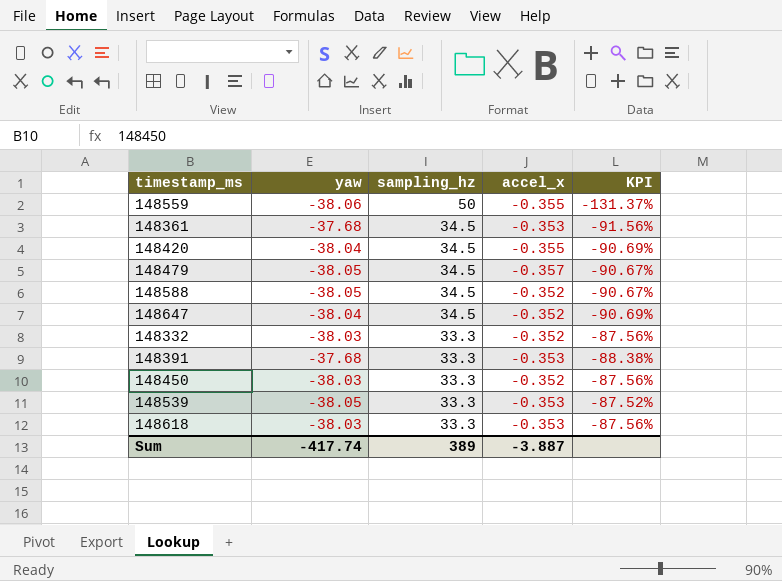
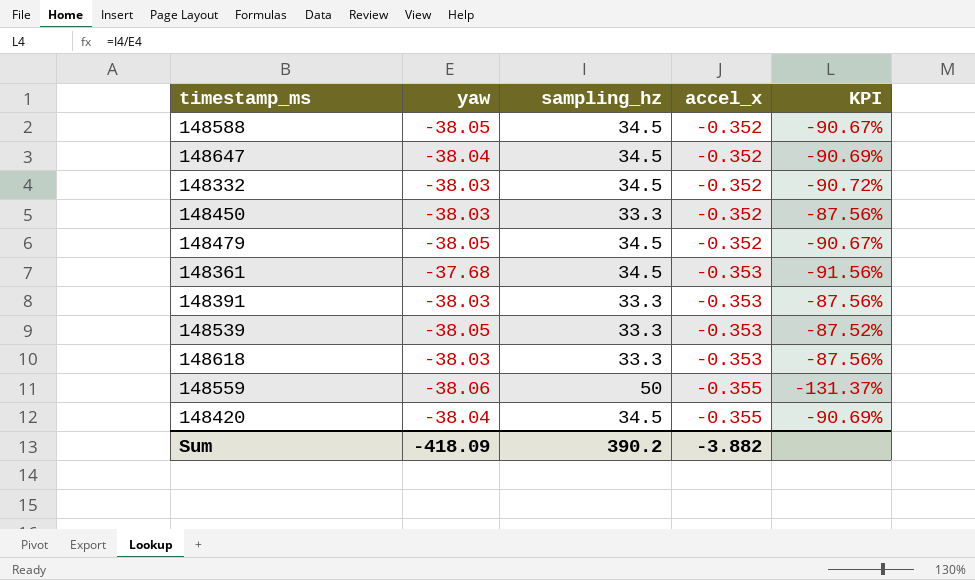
row order: sampling_hz descending -> accel_x descending
148332 | sampling_hz: 33.3 -> 34.5
148332 | KPI: -87.56% -> -90.72%
148479 | accel_x: -0.357 -> -0.352
148391 | yaw: -37.68 -> -38.03
148391 | KPI: -88.38% -> -87.56%
Sum | yaw: -417.74 -> -418.09
Sum | sampling_hz: 389 -> 390.2
Sum | accel_x: -3.887 -> -3.882

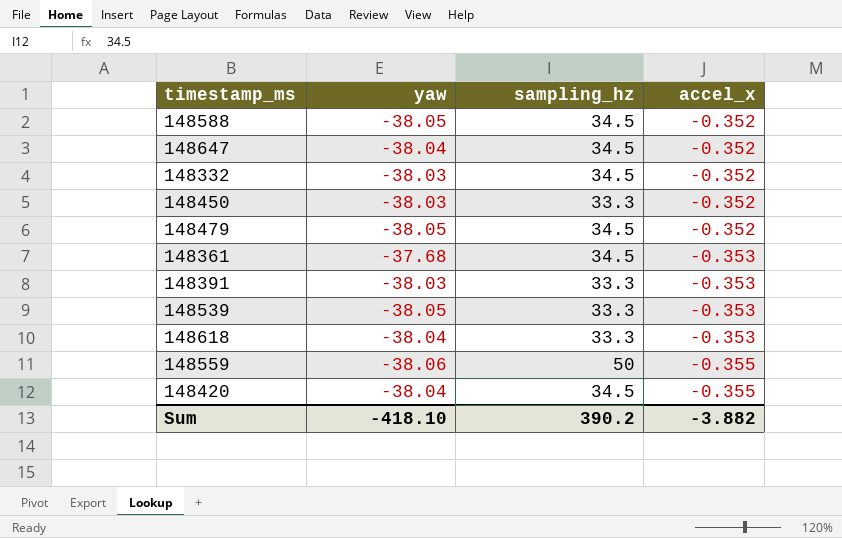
column KPI | formula: [sampling_hz] / [yaw] -> none
148618 | yaw: -38.03 -> -38.04
Sum | yaw: -418.09 -> -418.10

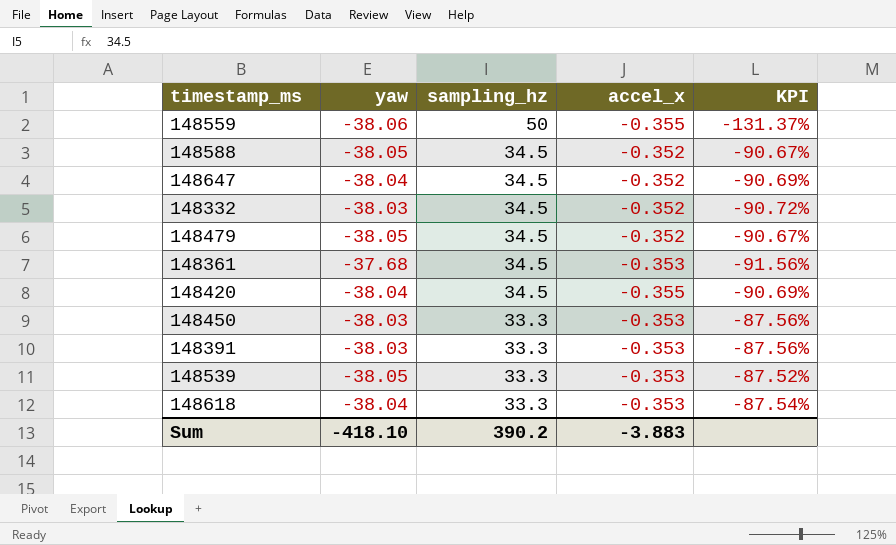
row order: accel_x descending -> sampling_hz descending
column KPI | formula: none -> [sampling_hz] / [yaw]
148450 | accel_x: -0.352 -> -0.353
Sum | accel_x: -3.882 -> -3.883

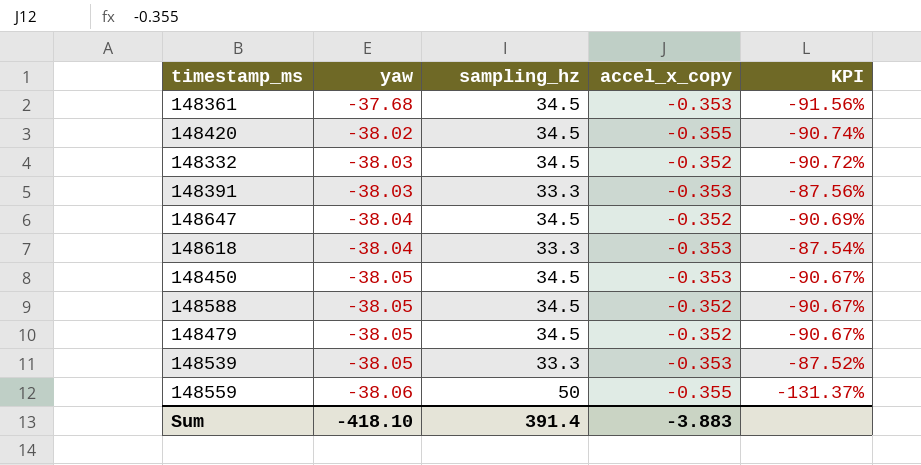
row order: sampling_hz descending -> yaw descending
column name: accel_x -> accel_x_copy
148420 | yaw: -38.04 -> -38.02
148420 | KPI: -90.69% -> -90.74%
148450 | yaw: -38.03 -> -38.05
148450 | sampling_hz: 33.3 -> 34.5
148450 | KPI: -87.56% -> -90.67%
Sum | sampling_hz: 390.2 -> 391.4

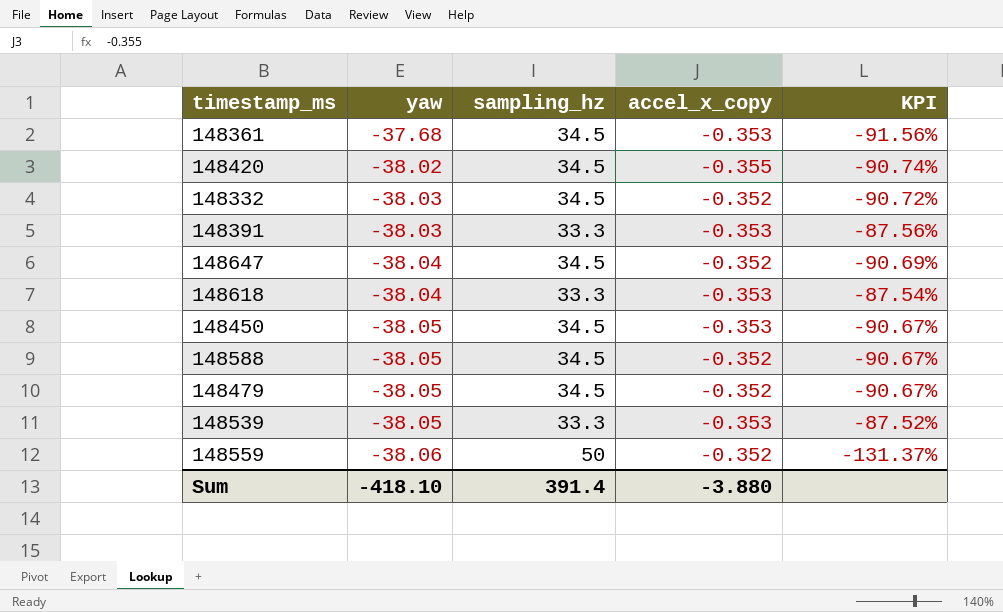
148559 | accel_x_copy: -0.355 -> -0.352
Sum | accel_x_copy: -3.883 -> -3.880

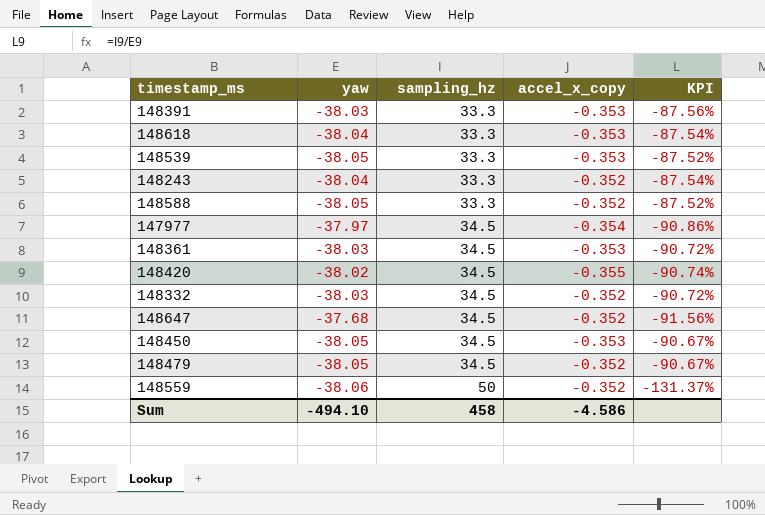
row order: yaw descending -> sampling_hz ascending
row 148243: none -> -38.04 | 33.3 | -0.352 | -87.54%
148588 | sampling_hz: 34.5 -> 33.3
148588 | KPI: -90.67% -> -87.52%
row 147977: none -> -37.97 | 34.5 | -0.354 | -90.86%
148361 | yaw: -37.68 -> -38.03
148361 | KPI: -91.56% -> -90.72%
148647 | yaw: -38.04 -> -37.68
148647 | KPI: -90.69% -> -91.56%
Sum | yaw: -418.10 -> -494.10
Sum | sampling_hz: 391.4 -> 458
Sum | accel_x_copy: -3.880 -> -4.586

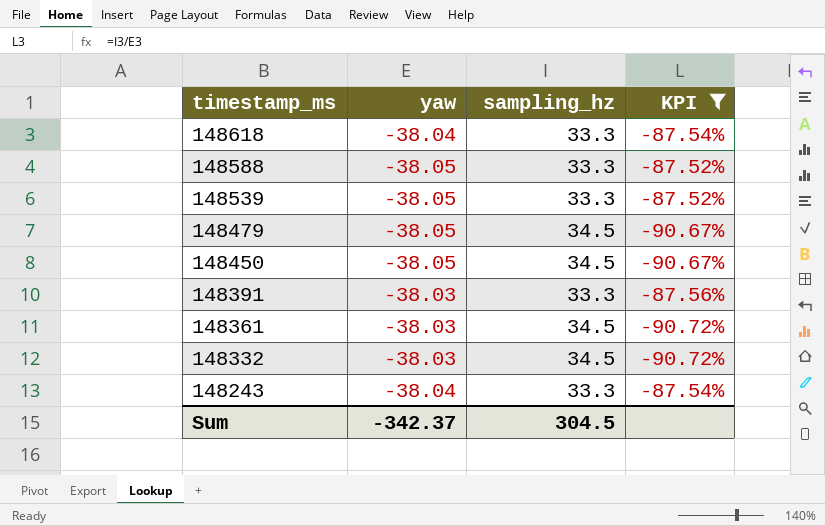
filter: none -> KPI >= -90.72%
row order: sampling_hz ascending -> timestamp_ms descending
column accel_x_copy | position: 4 -> none
Sum | yaw: -494.10 -> -342.37
Sum | sampling_hz: 458 -> 304.5

